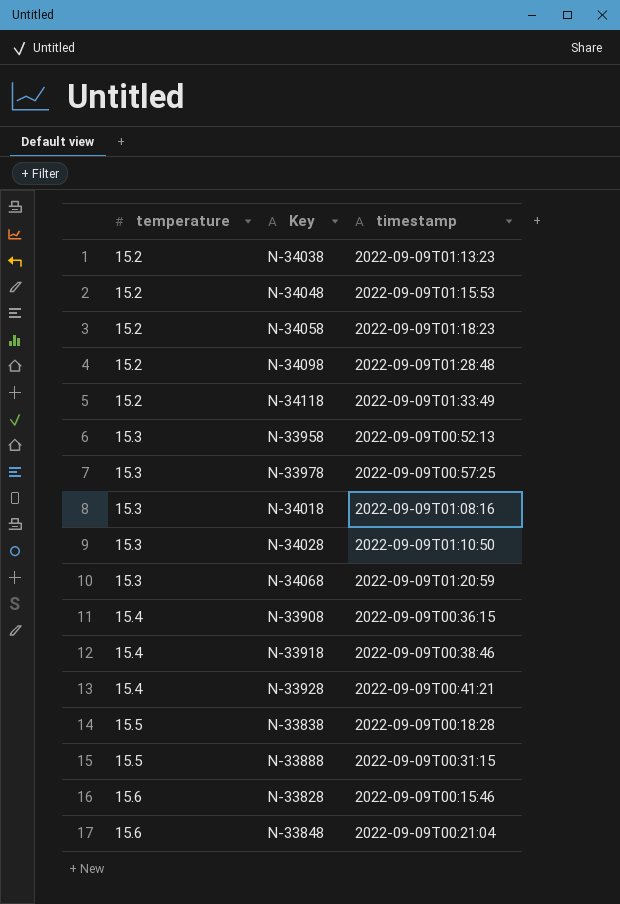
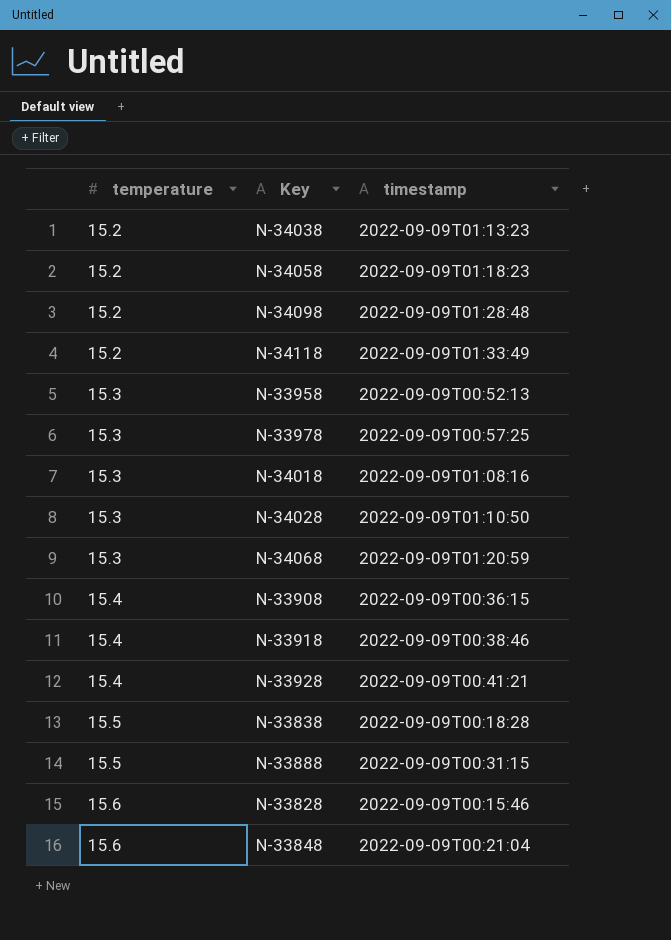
row N-34048: 15.2 | 2022-09-09T01:15:53 -> none

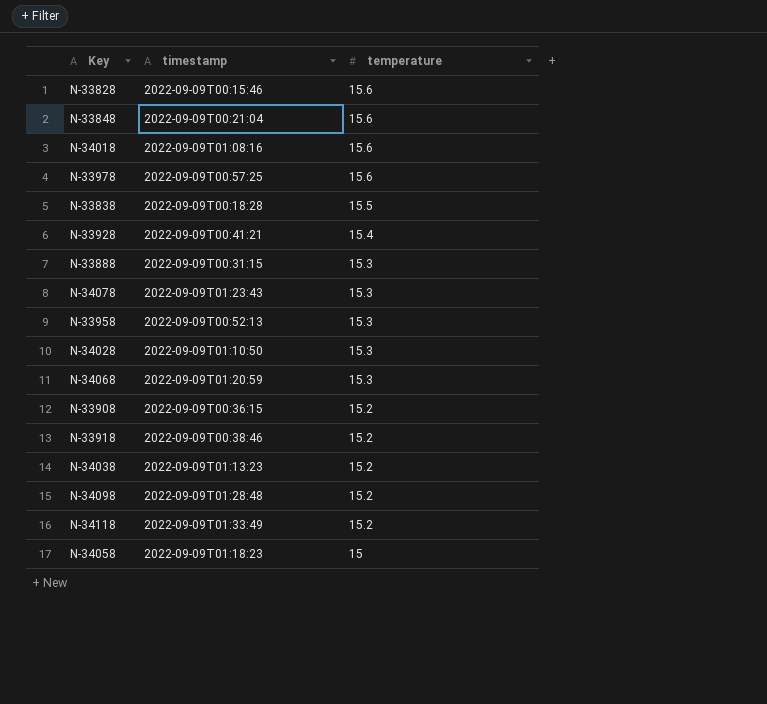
row order: temperature ascending -> temperature descending
column temperature | position: 1 -> 3
N-34018 | temperature: 15.3 -> 15.6
N-33978 | temperature: 15.3 -> 15.6
N-33888 | temperature: 15.5 -> 15.3
row N-34078: none -> 2022-09-09T01:23:43 | 15.3
N-33908 | temperature: 15.4 -> 15.2
N-33918 | temperature: 15.4 -> 15.2
N-34058 | temperature: 15.2 -> 15

